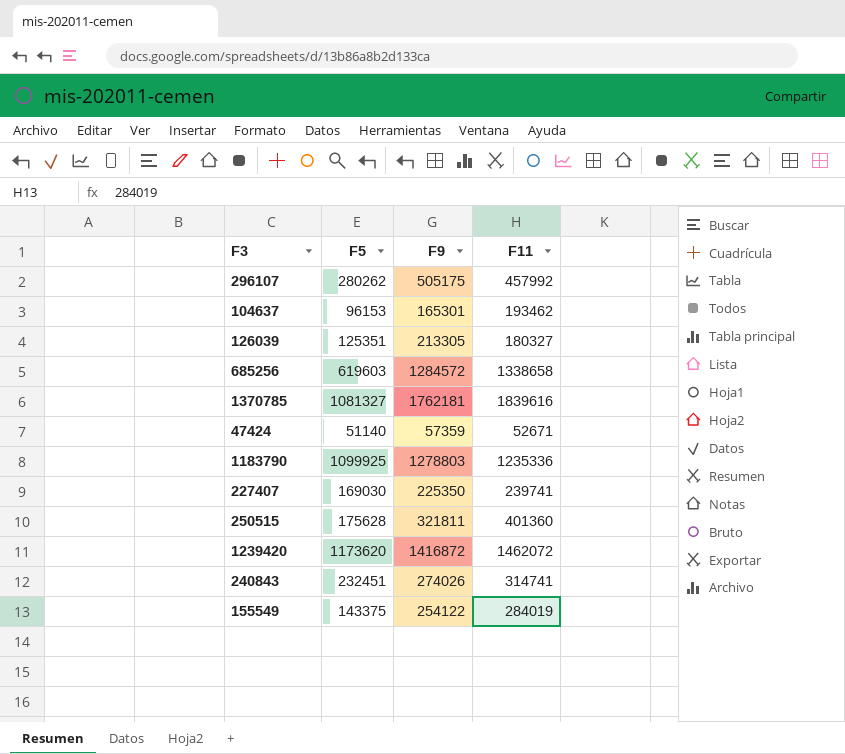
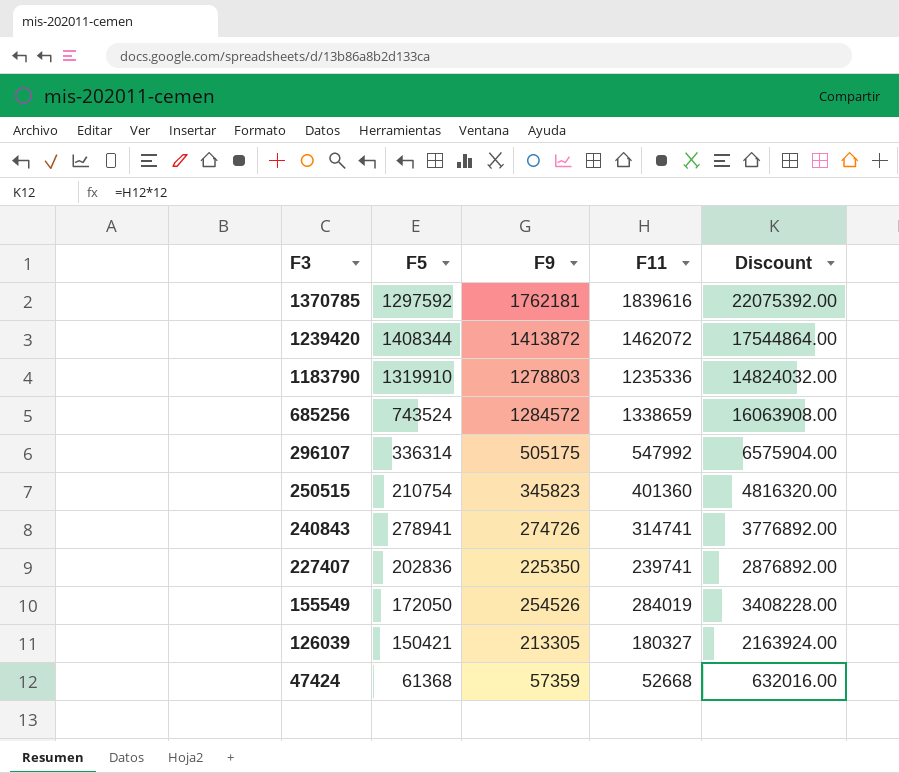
row order: none -> F3 descending
column Discount | formula: none -> [F11] * 12
row 104637: 96153 | 165301 | 193462 -> none
1370785 | F5: 1081327 -> 1297592
1239420 | F5: 1173620 -> 1408344
1239420 | F9: 1416872 -> 1413872
1183790 | F5: 1099925 -> 1319910
685256 | F5: 619603 -> 743524
685256 | F11: 1338658 -> 1338659
296107 | F5: 280262 -> 336314
296107 | F11: 457992 -> 547992
250515 | F5: 175628 -> 210754
250515 | F9: 321811 -> 345823
240843 | F5: 232451 -> 278941
240843 | F9: 274026 -> 274726
227407 | F5: 169030 -> 202836
155549 | F5: 143375 -> 172050
155549 | F9: 254122 -> 254526
126039 | F5: 125351 -> 150421
47424 | F5: 51140 -> 61368
47424 | F11: 52671 -> 52668

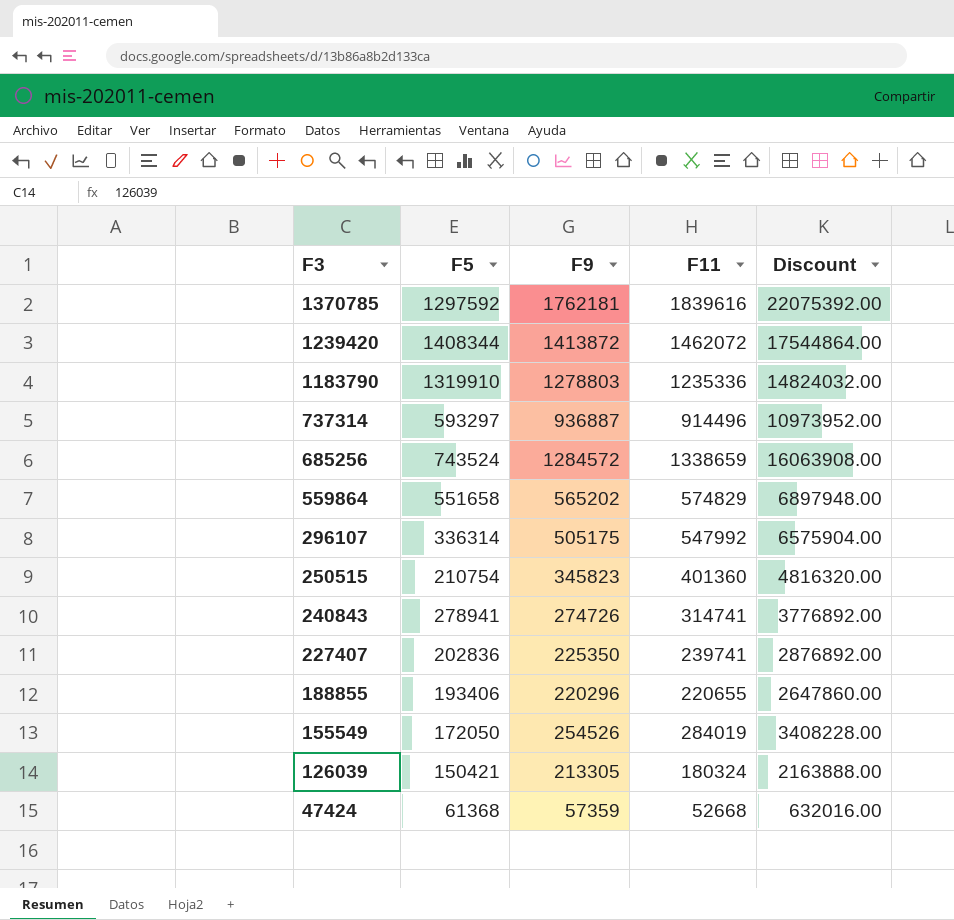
row 737314: none -> 593297 | 936887 | 914496 | 10973952.00
row 559864: none -> 551658 | 565202 | 574829 | 6897948.00
row 188855: none -> 193406 | 220296 | 220655 | 2647860.00
126039 | F11: 180327 -> 180324
126039 | Discount: 2163924.00 -> 2163888.00

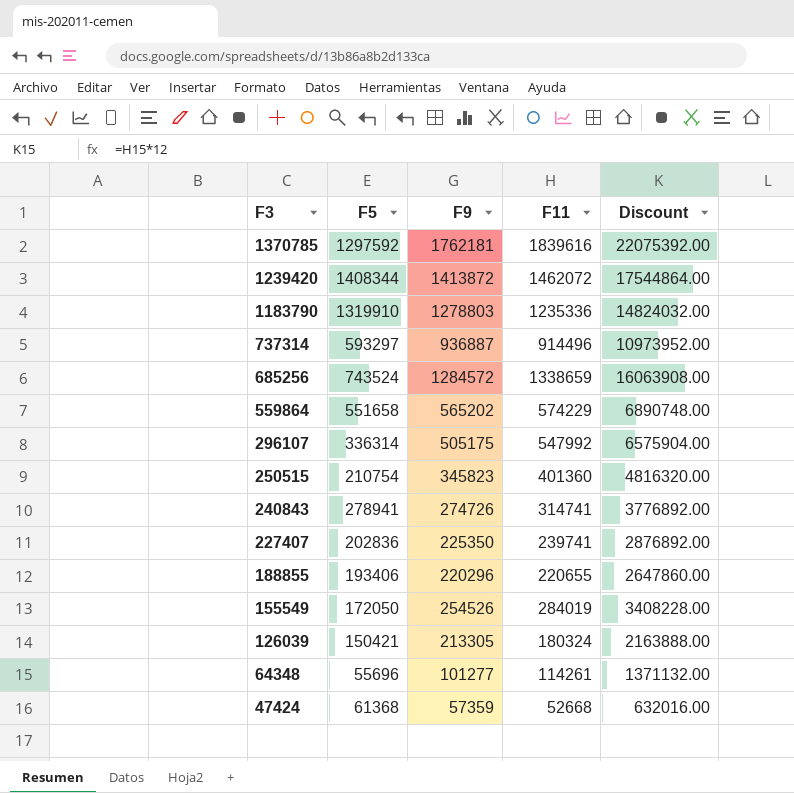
559864 | F11: 574829 -> 574229
559864 | Discount: 6897948.00 -> 6890748.00
row 64348: none -> 55696 | 101277 | 114261 | 1371132.00

